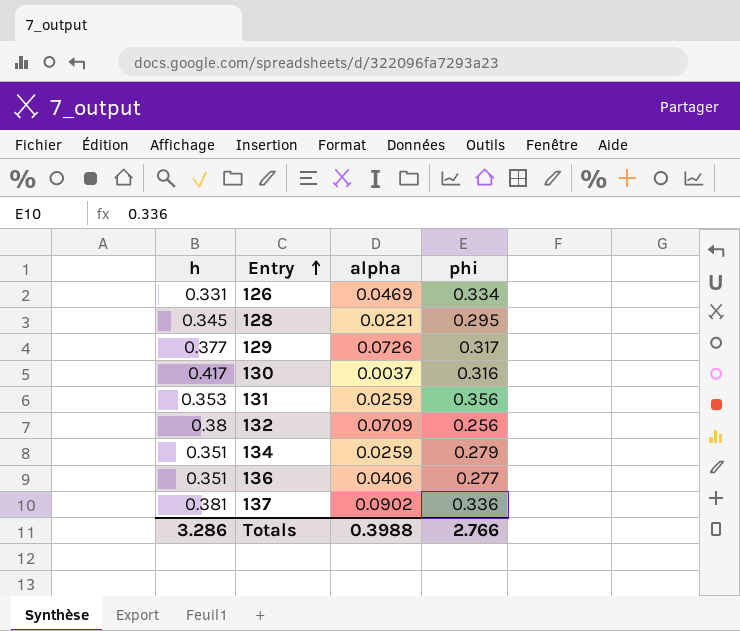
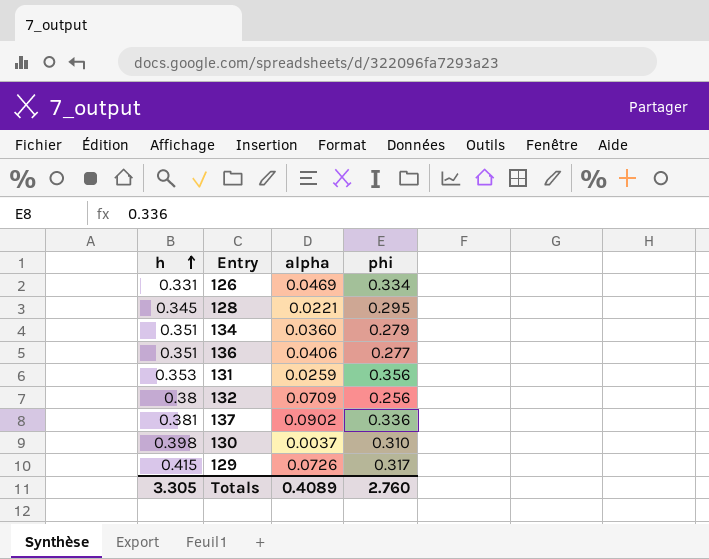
row order: Entry ascending -> h ascending
134 | alpha: 0.0259 -> 0.0360
130 | h: 0.417 -> 0.398
130 | phi: 0.316 -> 0.310
129 | h: 0.377 -> 0.415
Totals | h: 3.286 -> 3.305
Totals | alpha: 0.3988 -> 0.4089
Totals | phi: 2.766 -> 2.760

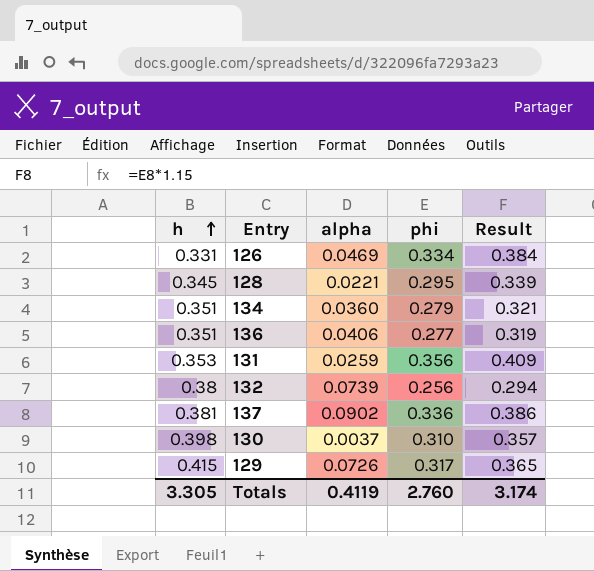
column Result | formula: none -> [phi] * 1.15
132 | alpha: 0.0709 -> 0.0739
Totals | alpha: 0.4089 -> 0.4119

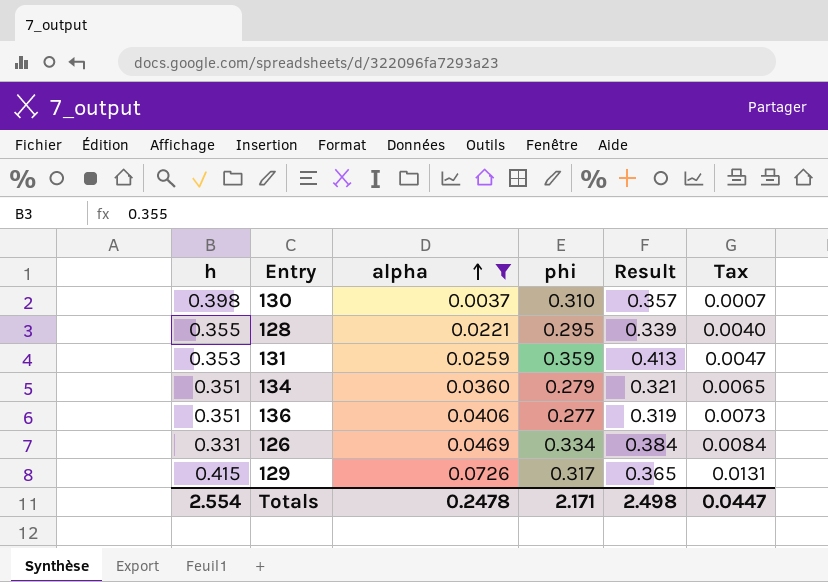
filter: none -> alpha <= 0.0726
row order: h ascending -> alpha ascending
column Tax | formula: none -> [alpha] * 0.18
128 | h: 0.345 -> 0.355
131 | phi: 0.356 -> 0.359
131 | Result: 0.409 -> 0.413
Totals | h: 3.305 -> 2.554
Totals | alpha: 0.4119 -> 0.2478
Totals | phi: 2.760 -> 2.171
Totals | Result: 3.174 -> 2.498

